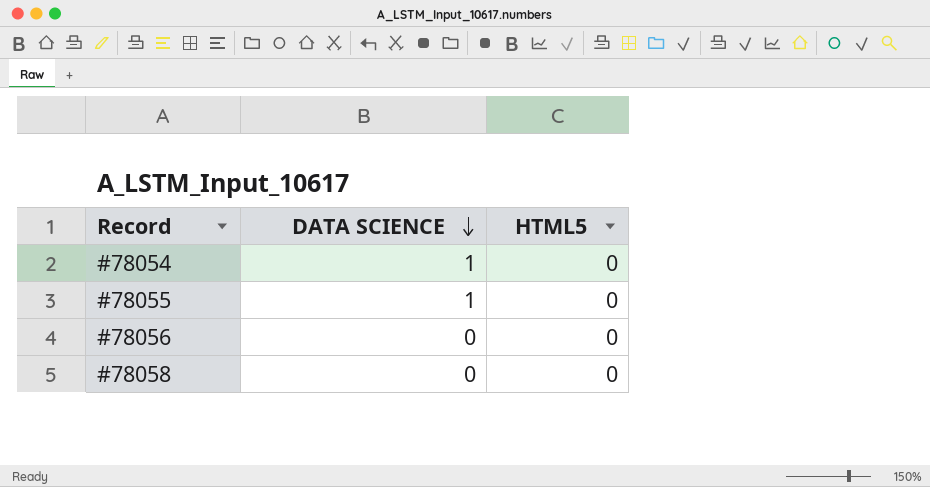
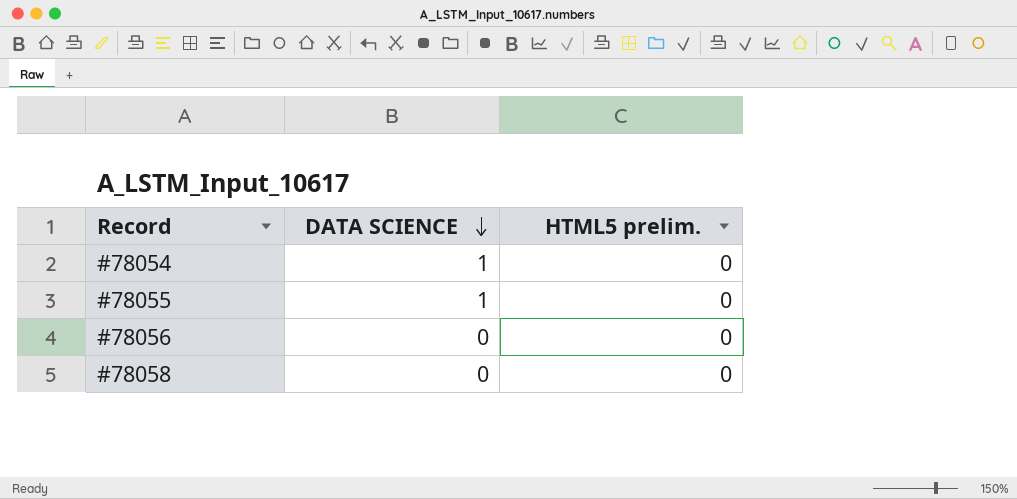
column name: HTML5 -> HTML5 prelim.

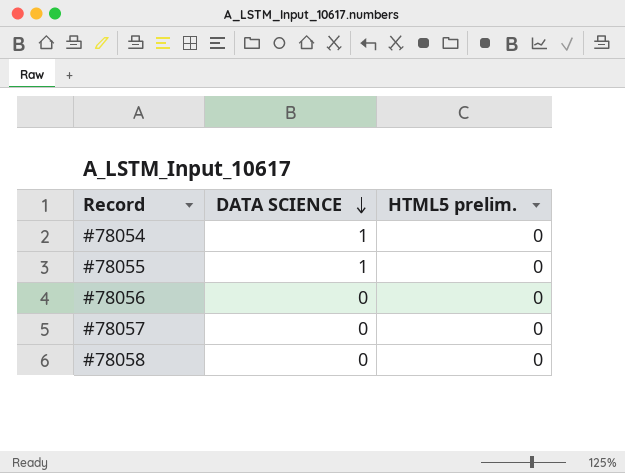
row #78057: none -> 0 | 0

